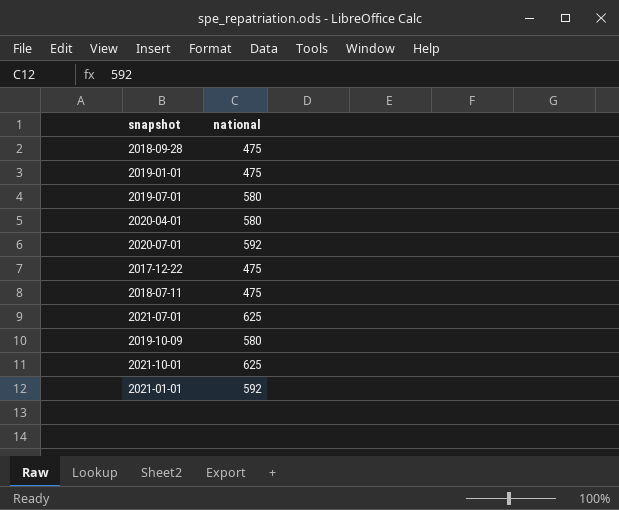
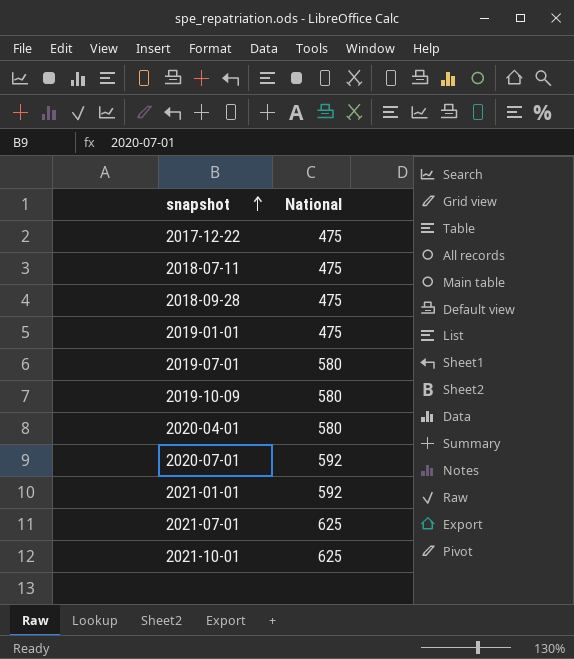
row order: none -> snapshot ascending
column name: national -> National

